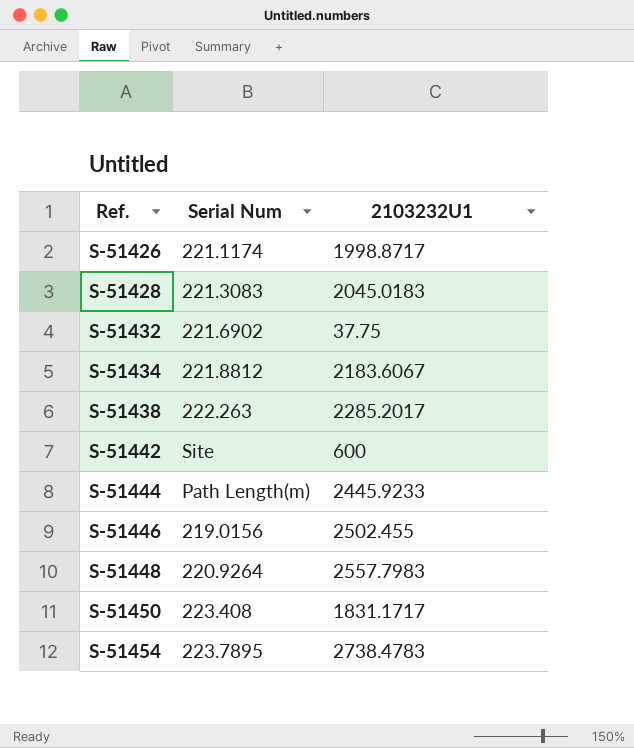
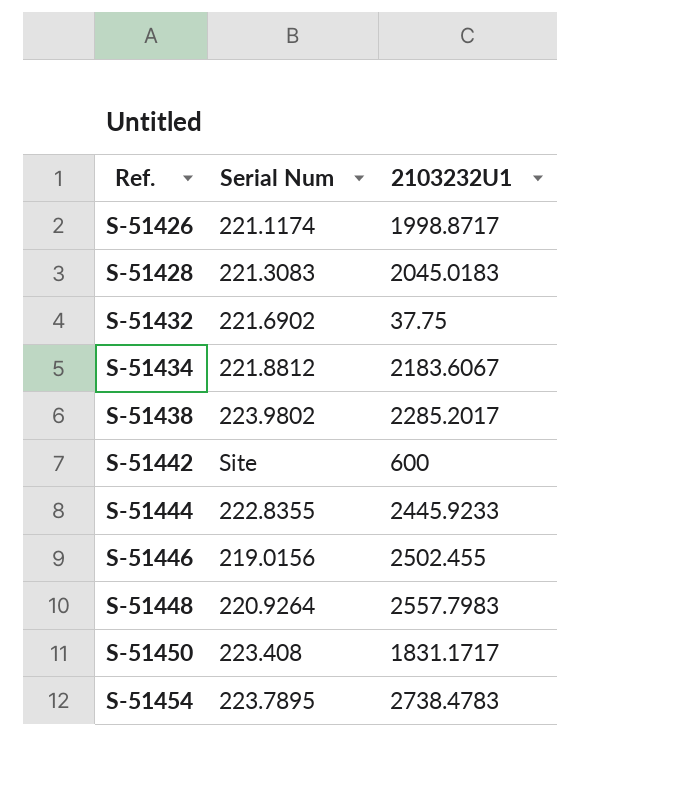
S-51438 | Serial Num: 222.263 -> 223.9802
S-51444 | Serial Num: Path Length(m) -> 222.8355

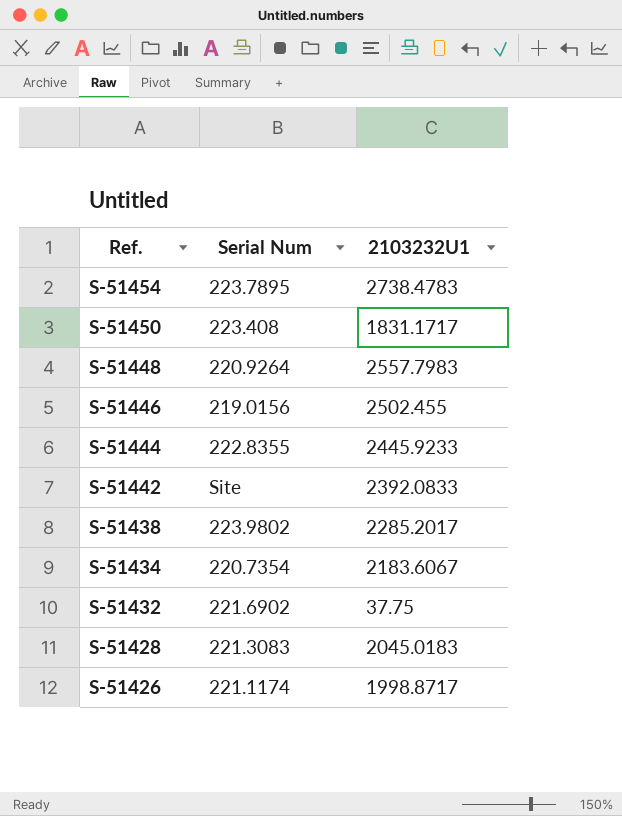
row order: Ref. ascending -> Ref. descending
S-51442 | 2103232U1: 600 -> 2392.0833
S-51434 | Serial Num: 221.8812 -> 220.7354

